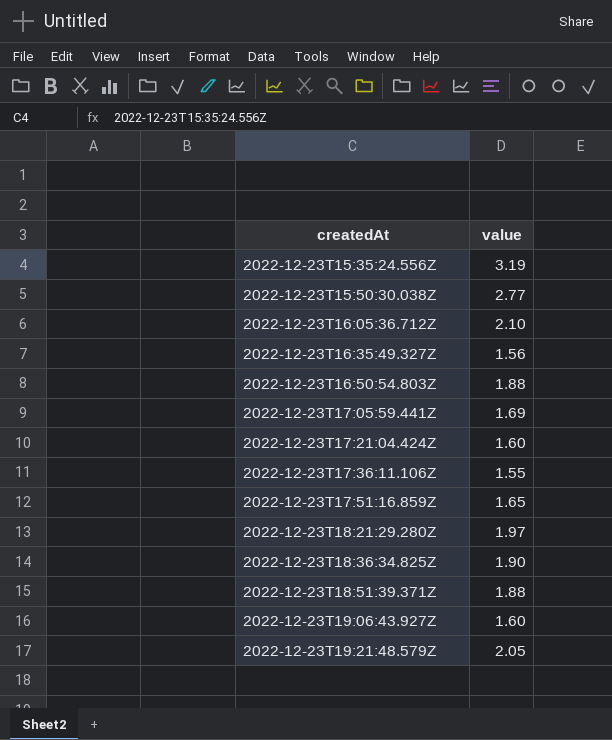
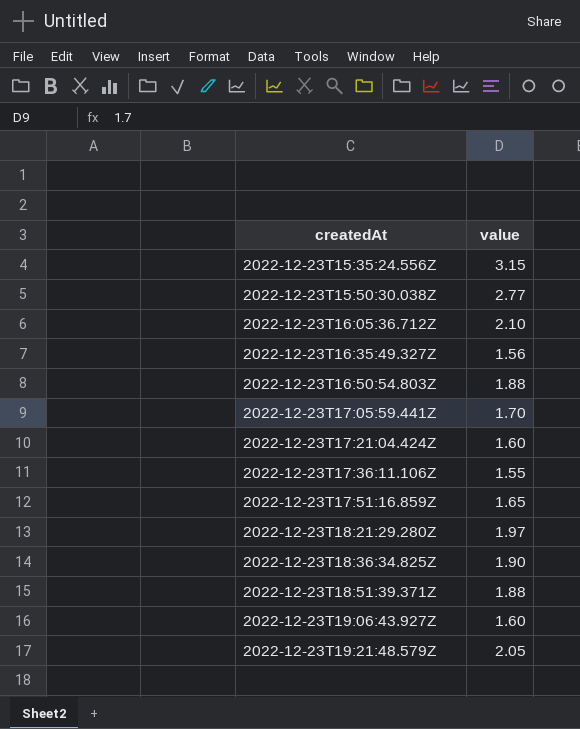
2022-12-23T15:35:24.556Z | value: 3.19 -> 3.15
2022-12-23T17:05:59.441Z | value: 1.69 -> 1.70

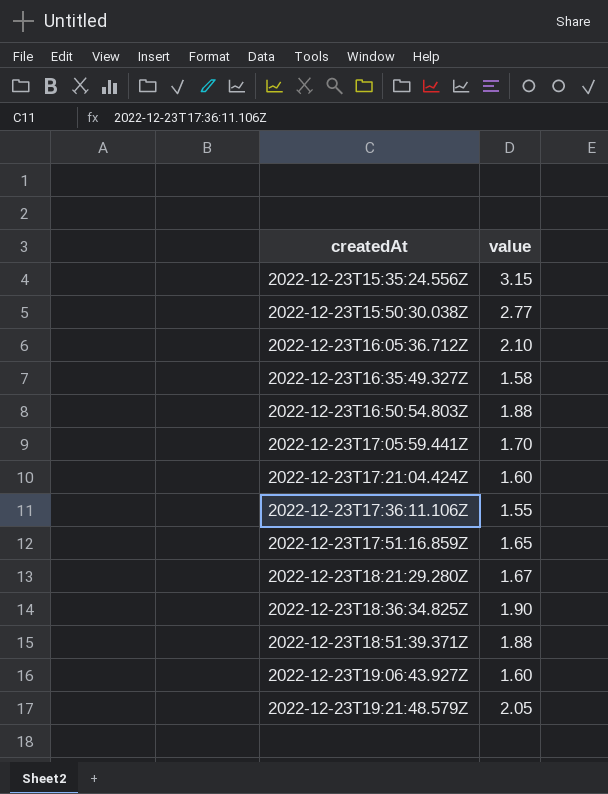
2022-12-23T16:35:49.327Z | value: 1.56 -> 1.58
2022-12-23T18:21:29.280Z | value: 1.97 -> 1.67

